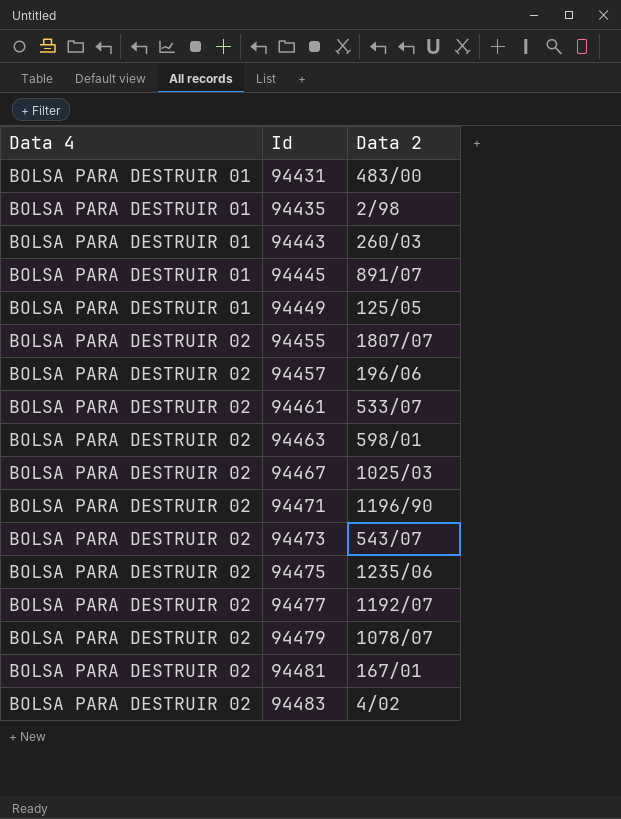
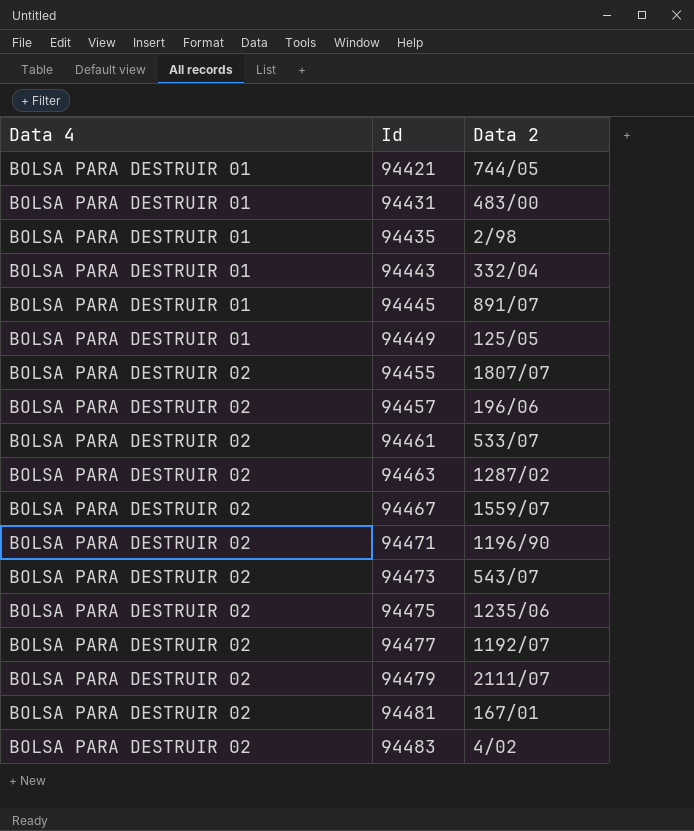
row 94421: none -> BOLSA PARA DESTRUIR 01 | 744/05
94443 | Data 2: 260/03 -> 332/04
94463 | Data 2: 598/01 -> 1287/02
94467 | Data 2: 1025/03 -> 1559/07
94479 | Data 2: 1078/07 -> 2111/07

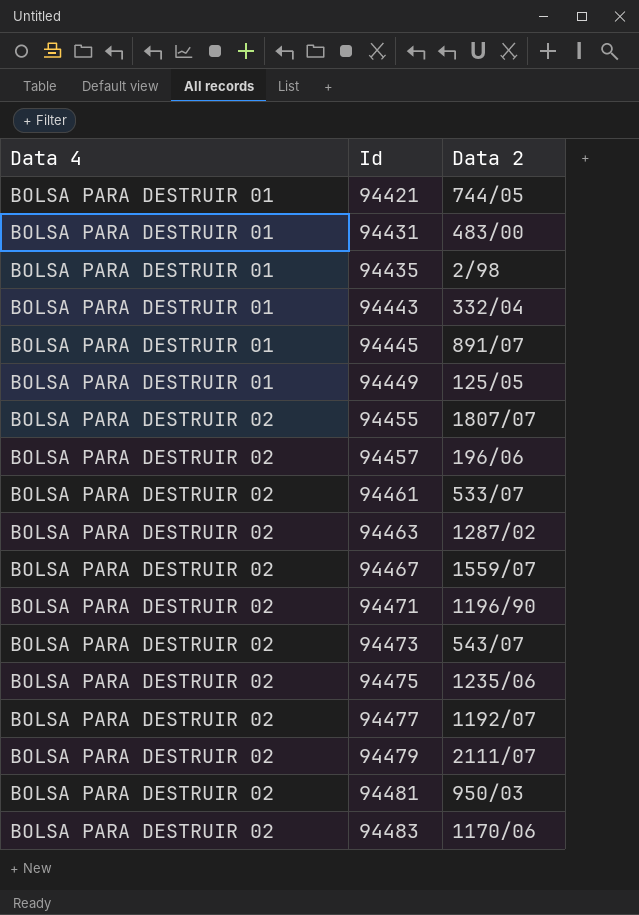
94481 | Data 2: 167/01 -> 950/03
94483 | Data 2: 4/02 -> 1170/06

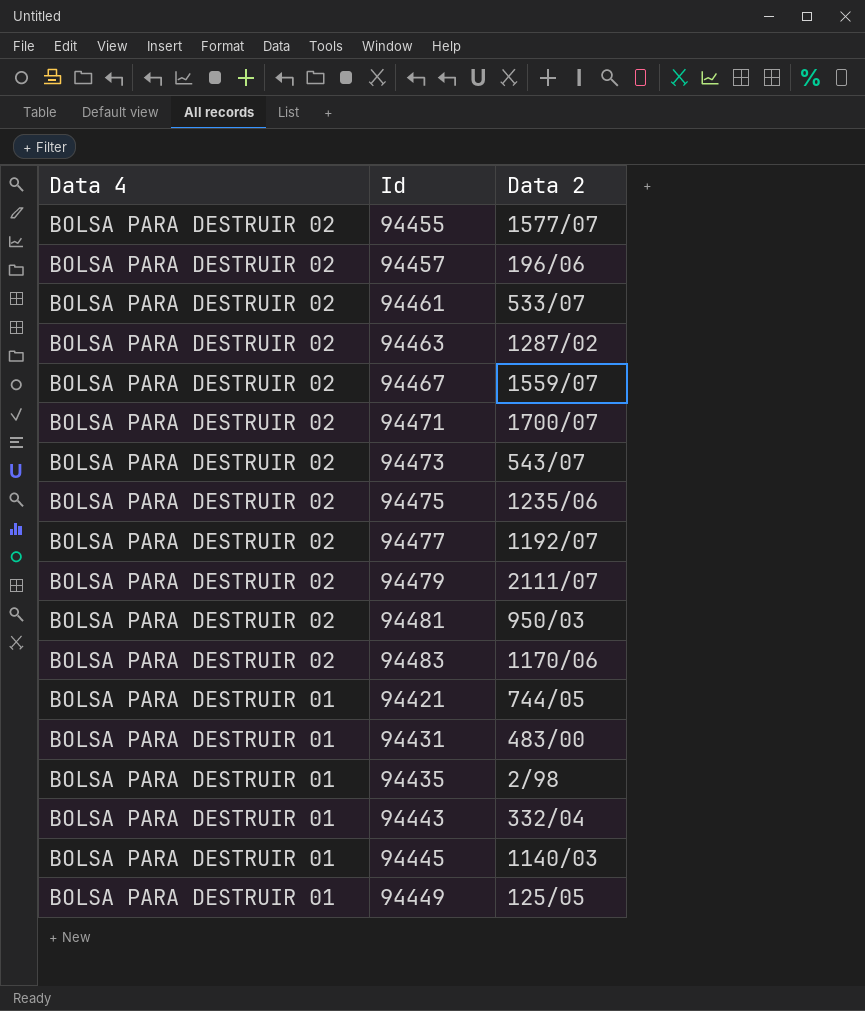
row order: Data 4 ascending -> Data 4 descending
94455 | Data 2: 1807/07 -> 1577/07
94471 | Data 2: 1196/90 -> 1700/07
94445 | Data 2: 891/07 -> 1140/03

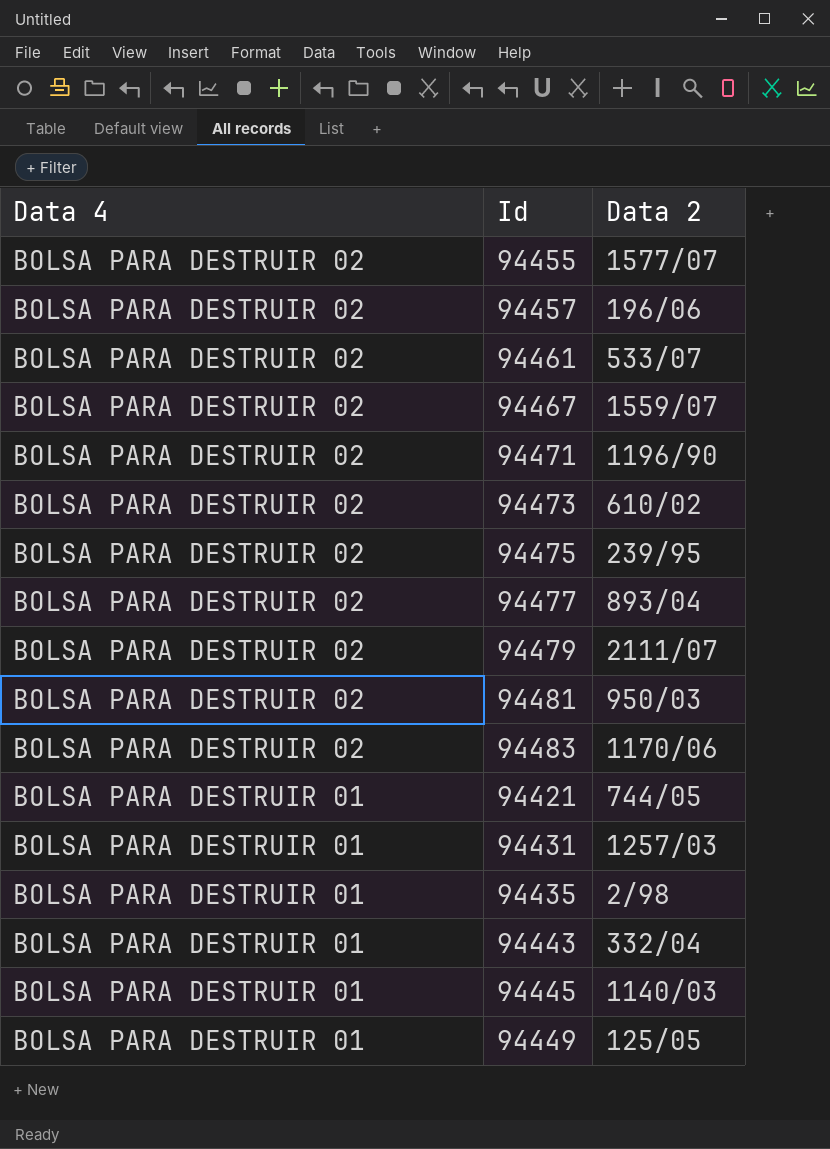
row 94463: BOLSA PARA DESTRUIR 02 | 1287/02 -> none
94471 | Data 2: 1700/07 -> 1196/90
94473 | Data 2: 543/07 -> 610/02
94475 | Data 2: 1235/06 -> 239/95
94477 | Data 2: 1192/07 -> 893/04
94431 | Data 2: 483/00 -> 1257/03

